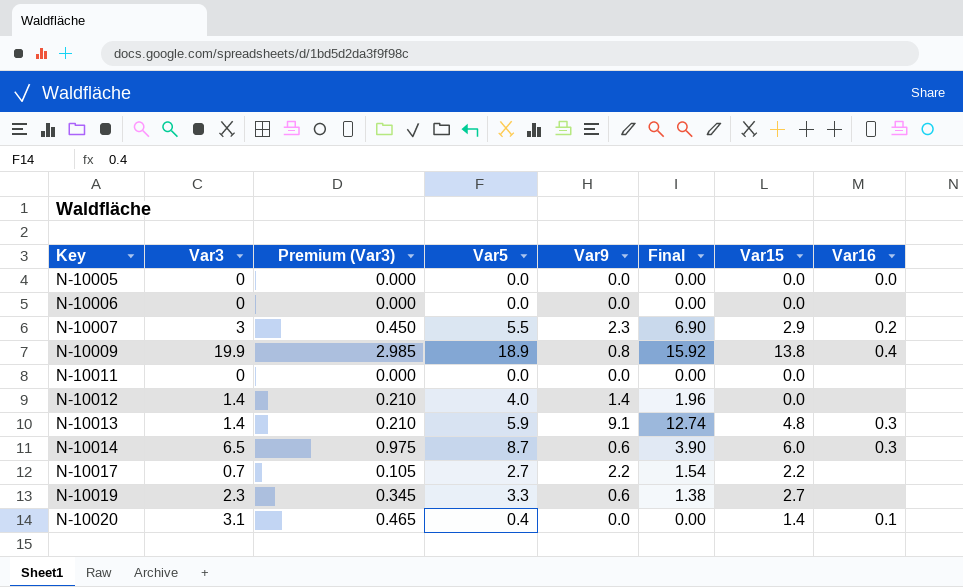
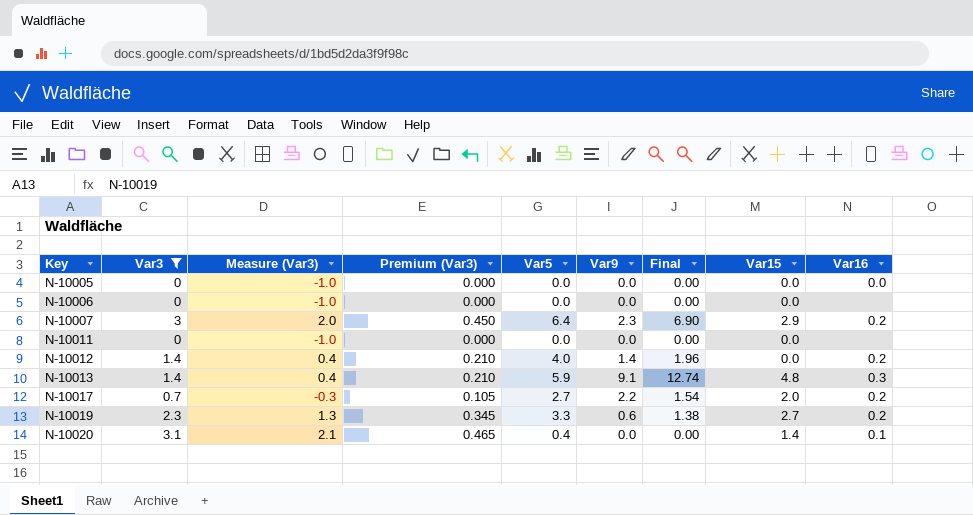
filter: none -> Var3 <= 3.1
column Measure (Var3) | formula: none -> [Var3] - 1
N-10007 | Var5: 5.5 -> 6.4
N-10012 | Var16: none -> 0.2
N-10017 | Var15: 2.2 -> 2.0
N-10017 | Var16: none -> 0.2
N-10019 | Var16: none -> 0.2

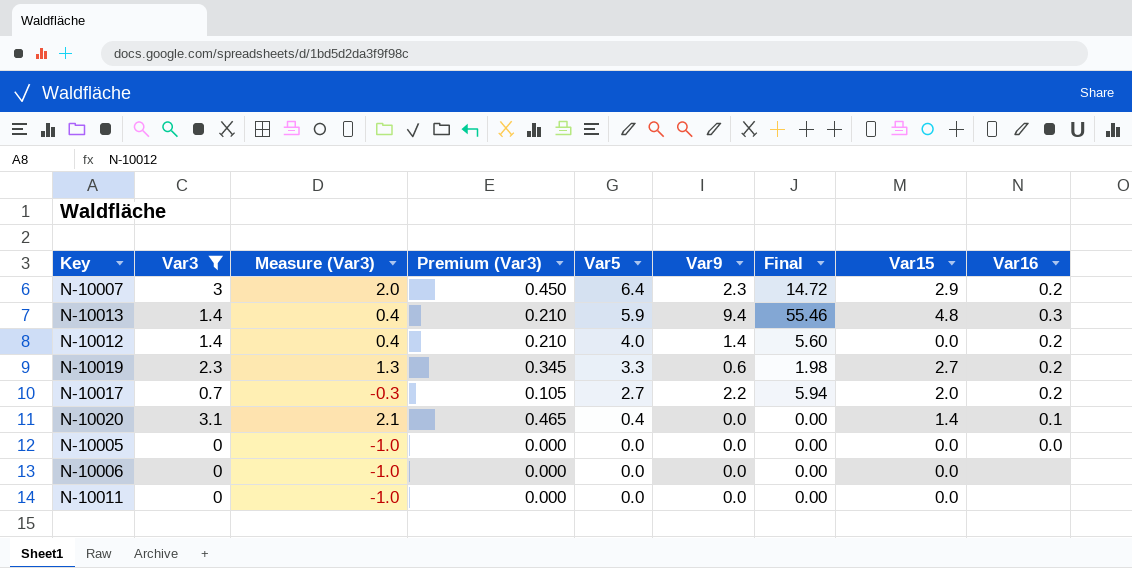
row order: Key ascending -> Var5 descending
column Final | formula: [Var3] * [Var9] -> [Var5] * [Var9]
N-10013 | Var9: 9.1 -> 9.4

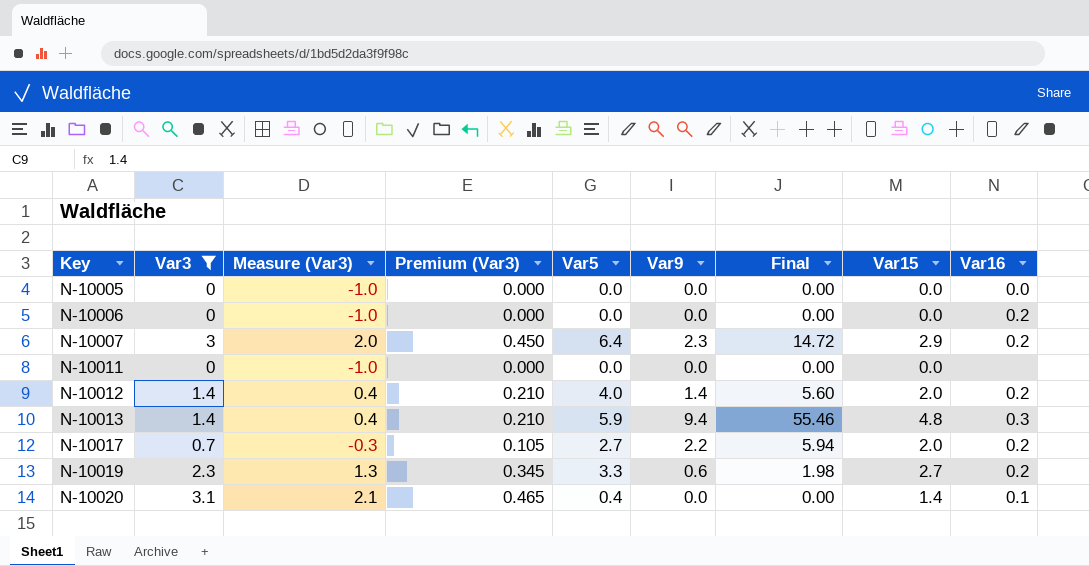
row order: Var5 descending -> Key ascending
N-10006 | Var16: none -> 0.2
N-10012 | Var15: 0.0 -> 2.0

